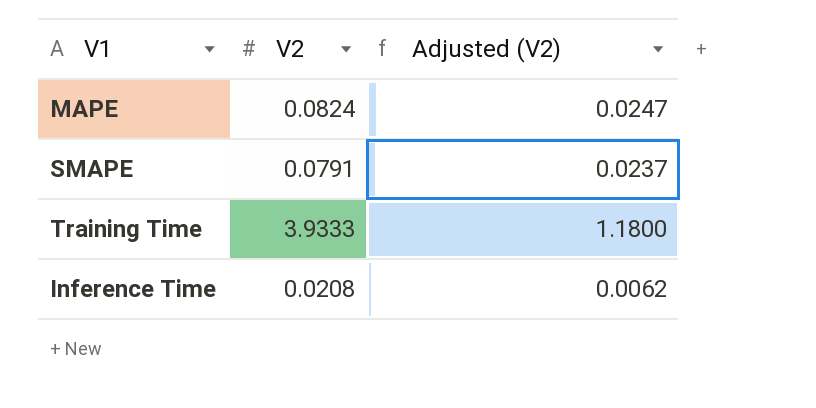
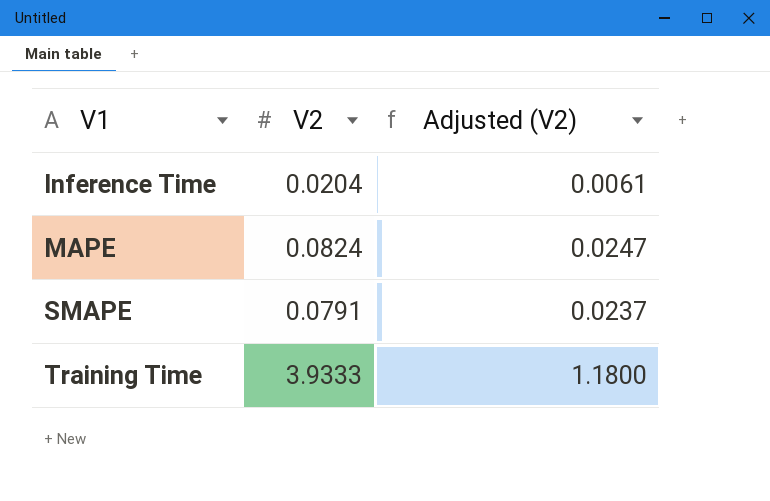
row order: none -> V1 ascending
Inference Time | V2: 0.0208 -> 0.0204
Inference Time | Adjusted (V2): 0.0062 -> 0.0061

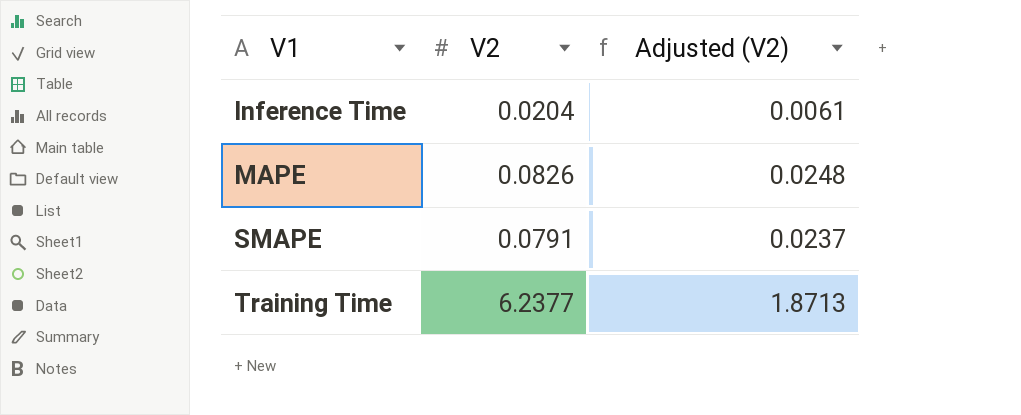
MAPE | V2: 0.0824 -> 0.0826
MAPE | Adjusted (V2): 0.0247 -> 0.0248
Training Time | V2: 3.9333 -> 6.2377
Training Time | Adjusted (V2): 1.1800 -> 1.8713

